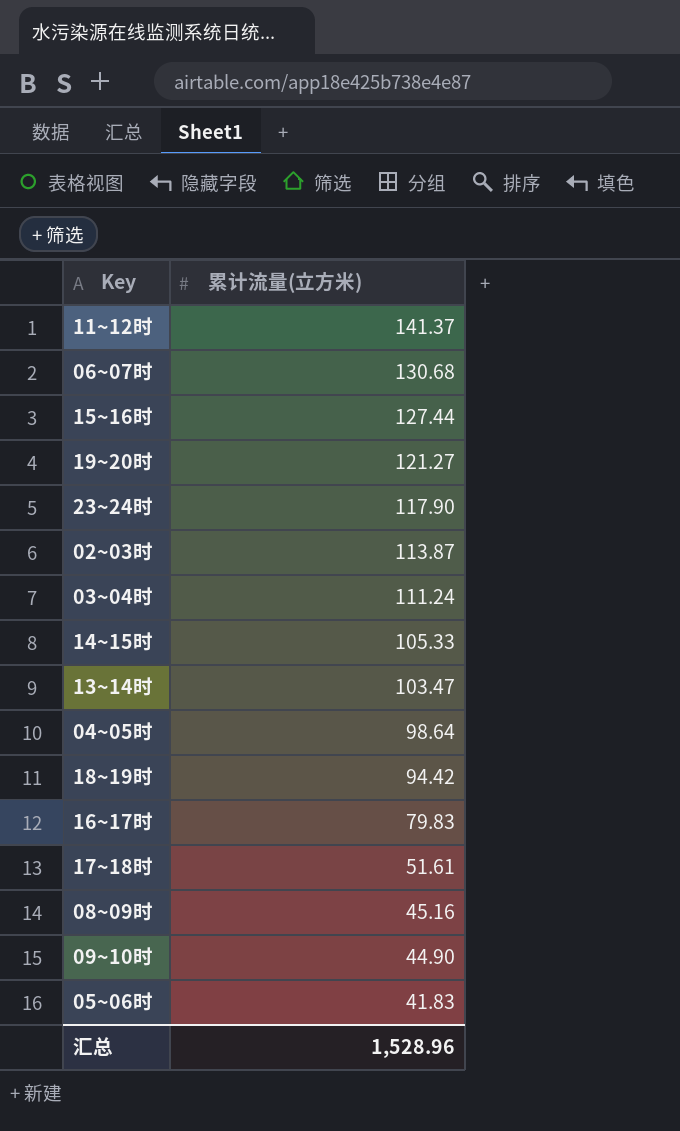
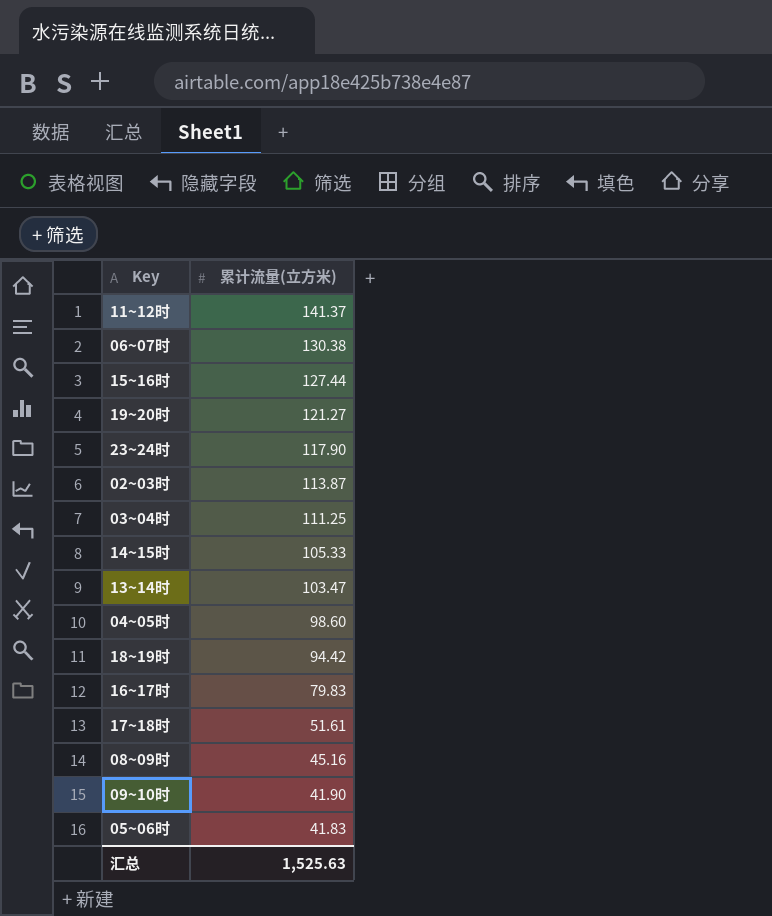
06~07时 | 累计流量(立方米): 130.68 -> 130.38
03~04时 | 累计流量(立方米): 111.24 -> 111.25
04~05时 | 累计流量(立方米): 98.64 -> 98.60
09~10时 | 累计流量(立方米): 44.90 -> 41.90
汇总 | 累计流量(立方米): 1,528.96 -> 1,525.63

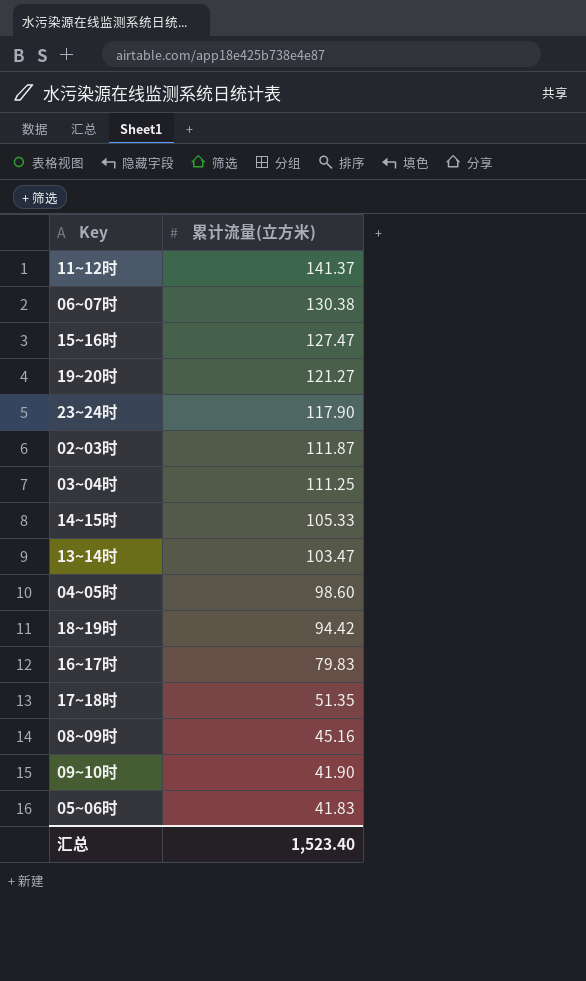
15~16时 | 累计流量(立方米): 127.44 -> 127.47
02~03时 | 累计流量(立方米): 113.87 -> 111.87
17~18时 | 累计流量(立方米): 51.61 -> 51.35
汇总 | 累计流量(立方米): 1,525.63 -> 1,523.40

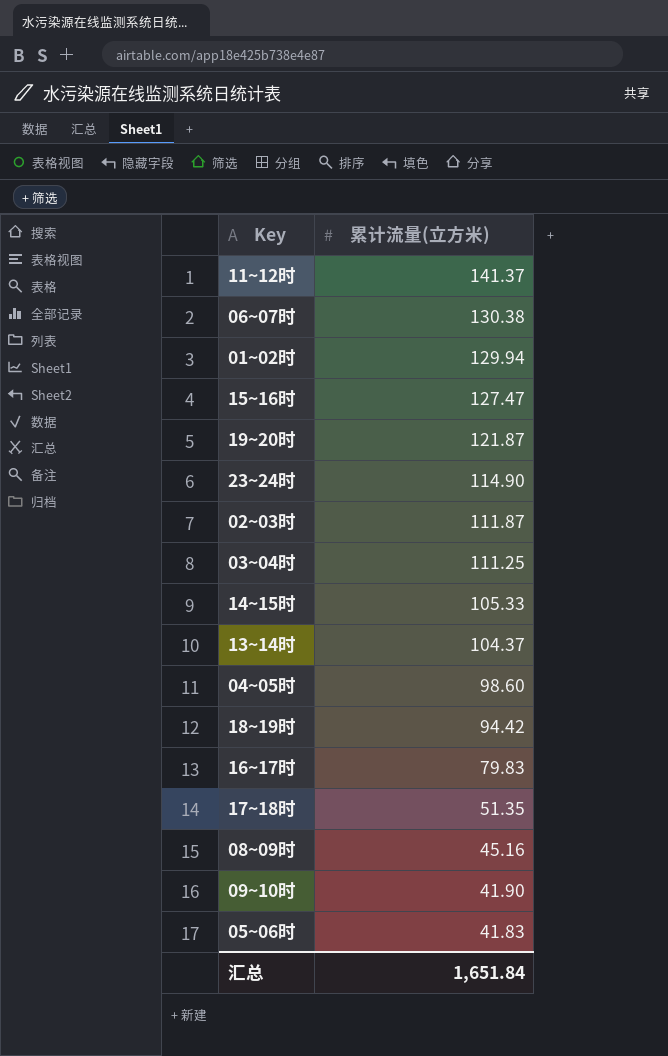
row 01~02时: none -> 129.94
19~20时 | 累计流量(立方米): 121.27 -> 121.87
23~24时 | 累计流量(立方米): 117.90 -> 114.90
13~14时 | 累计流量(立方米): 103.47 -> 104.37
汇总 | 累计流量(立方米): 1,523.40 -> 1,651.84

